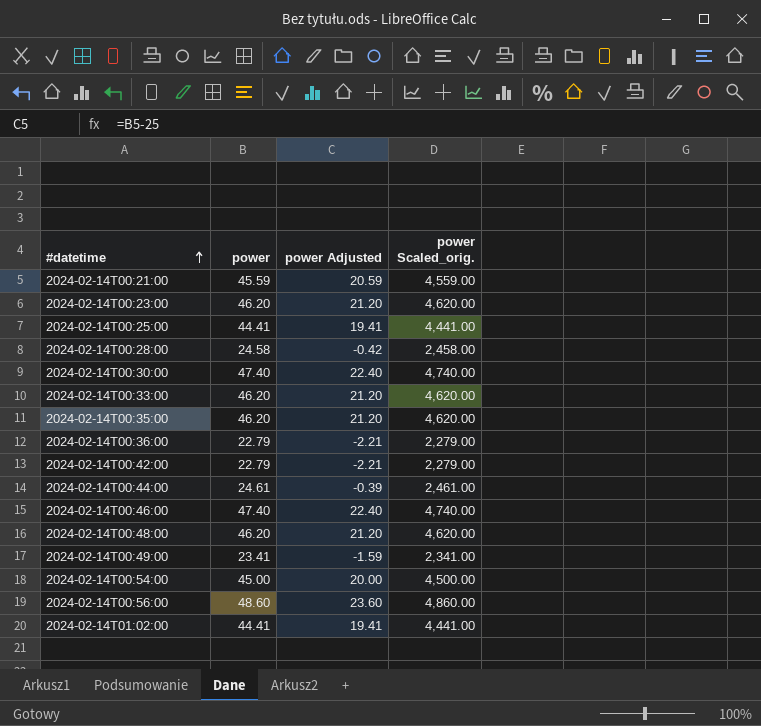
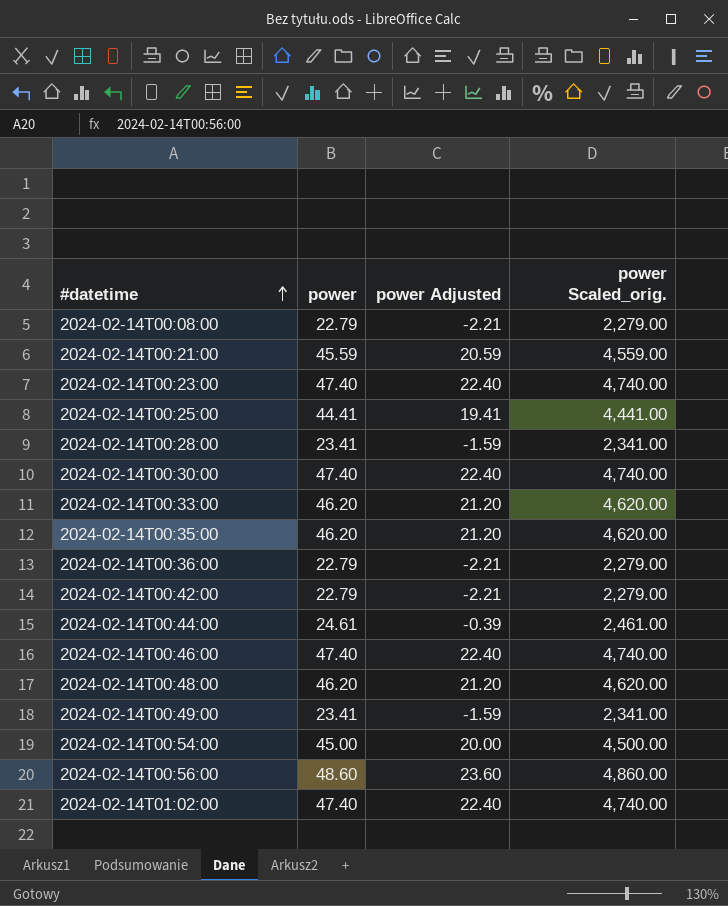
row 2024-02-14T00:08:00: none -> 22.79 | -2.21 | 2,279.00
2024-02-14T00:23:00 | power: 46.20 -> 47.40
2024-02-14T00:23:00 | power Adjusted: 21.20 -> 22.40
2024-02-14T00:23:00 | power Scaled_orig.: 4,620.00 -> 4,740.00
2024-02-14T00:28:00 | power: 24.58 -> 23.41
2024-02-14T00:28:00 | power Adjusted: -0.42 -> -1.59
2024-02-14T00:28:00 | power Scaled_orig.: 2,458.00 -> 2,341.00
2024-02-14T01:02:00 | power: 44.41 -> 47.40
2024-02-14T01:02:00 | power Adjusted: 19.41 -> 22.40
2024-02-14T01:02:00 | power Scaled_orig.: 4,441.00 -> 4,740.00

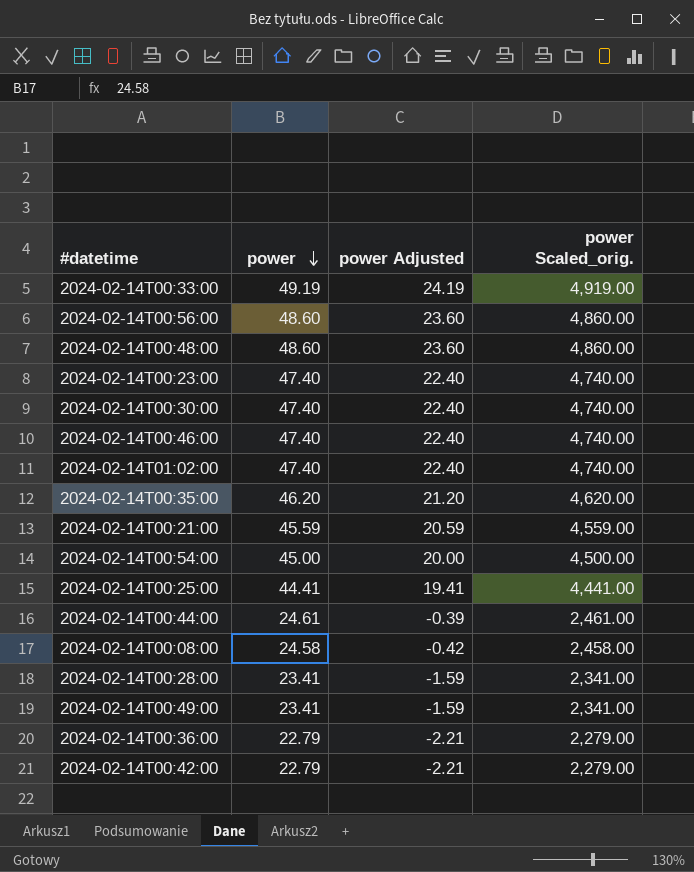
row order: #datetime ascending -> power descending
2024-02-14T00:33:00 | power: 46.20 -> 49.19
2024-02-14T00:33:00 | power Adjusted: 21.20 -> 24.19
2024-02-14T00:33:00 | power Scaled_orig.: 4,620.00 -> 4,919.00
2024-02-14T00:48:00 | power: 46.20 -> 48.60
2024-02-14T00:48:00 | power Adjusted: 21.20 -> 23.60
2024-02-14T00:48:00 | power Scaled_orig.: 4,620.00 -> 4,860.00
2024-02-14T00:08:00 | power: 22.79 -> 24.58
2024-02-14T00:08:00 | power Adjusted: -2.21 -> -0.42
2024-02-14T00:08:00 | power Scaled_orig.: 2,279.00 -> 2,458.00

